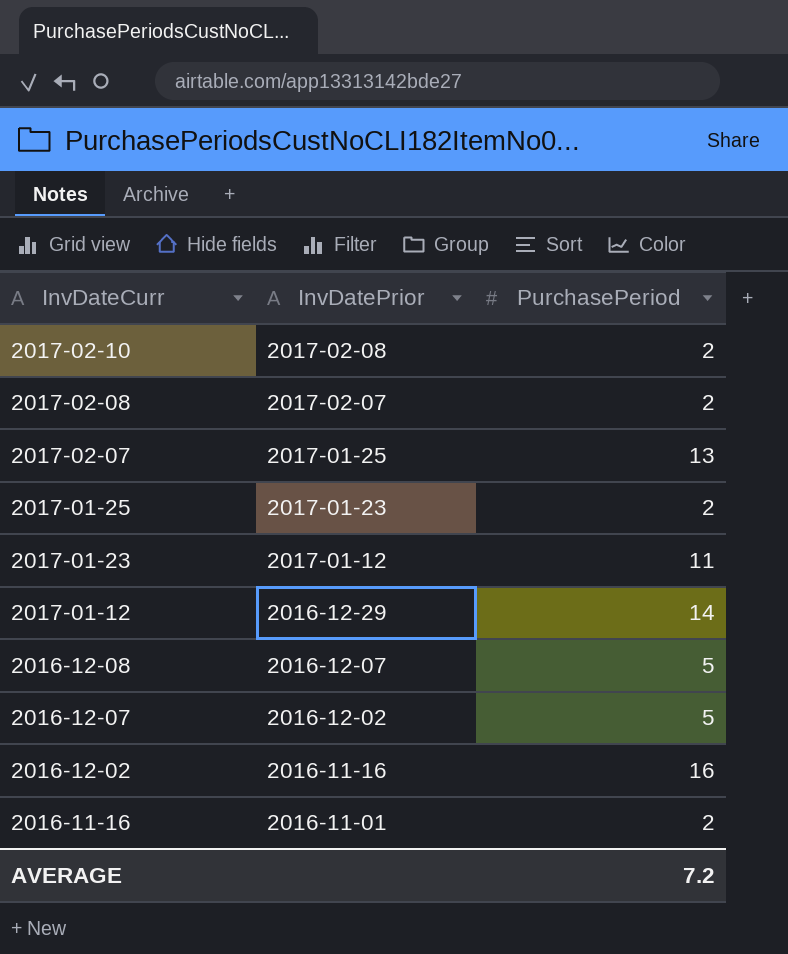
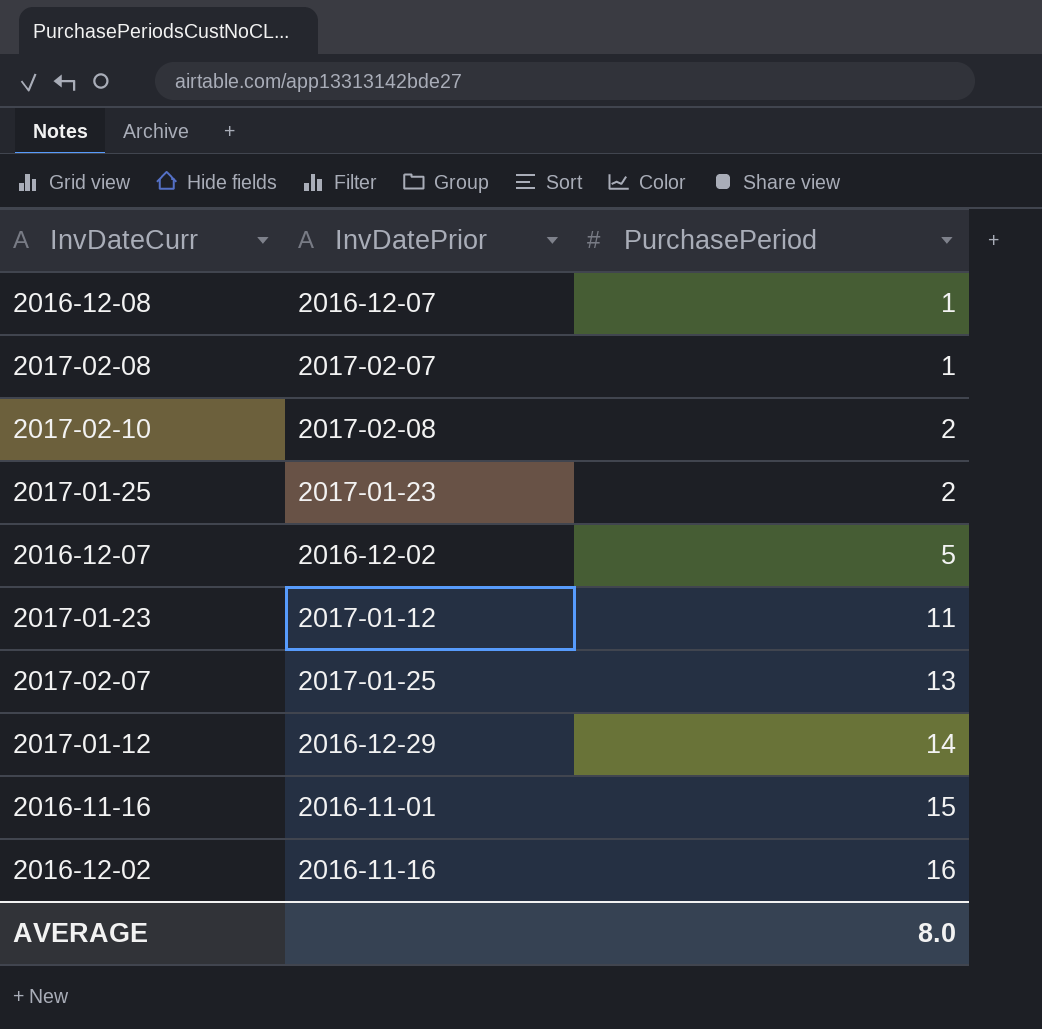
row order: InvDateCurr descending -> PurchasePeriod ascending
2016-12-08 | PurchasePeriod: 5 -> 1
2017-02-08 | PurchasePeriod: 2 -> 1
2016-11-16 | PurchasePeriod: 2 -> 15
AVERAGE | PurchasePeriod: 7.2 -> 8.0

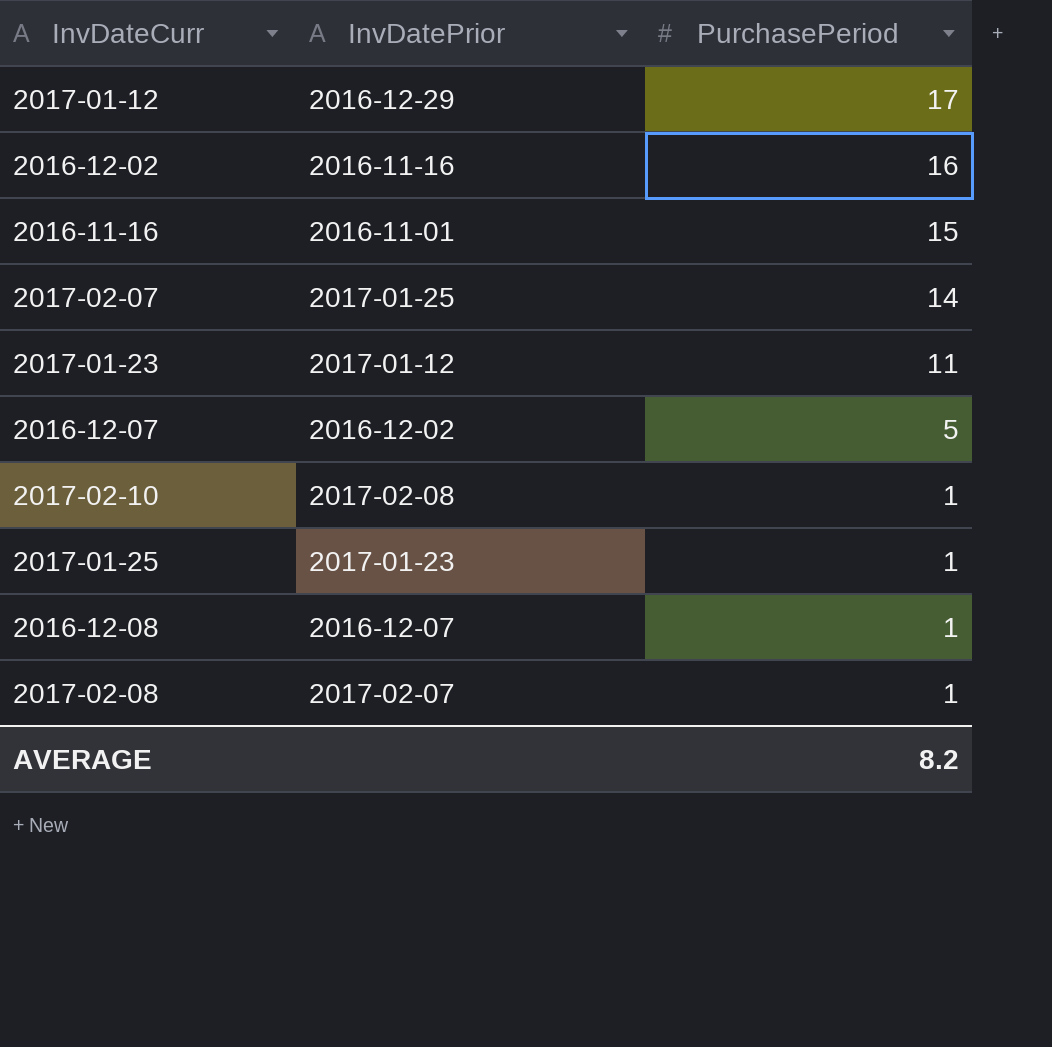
row order: PurchasePeriod ascending -> PurchasePeriod descending
2017-01-12 | PurchasePeriod: 14 -> 17
2017-02-07 | PurchasePeriod: 13 -> 14
2017-02-10 | PurchasePeriod: 2 -> 1
2017-01-25 | PurchasePeriod: 2 -> 1
AVERAGE | PurchasePeriod: 8.0 -> 8.2

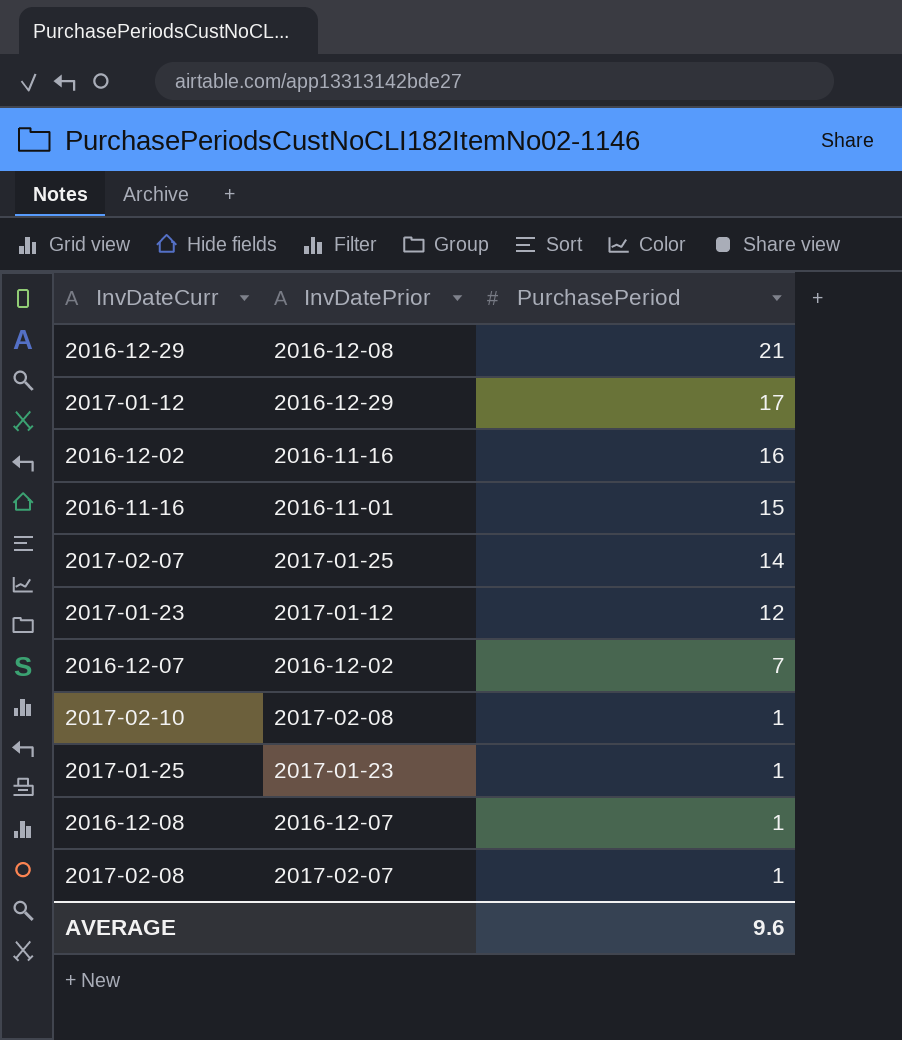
row 2016-12-29: none -> 2016-12-08 | 21
2017-01-23 | PurchasePeriod: 11 -> 12
2016-12-07 | PurchasePeriod: 5 -> 7
AVERAGE | PurchasePeriod: 8.2 -> 9.6

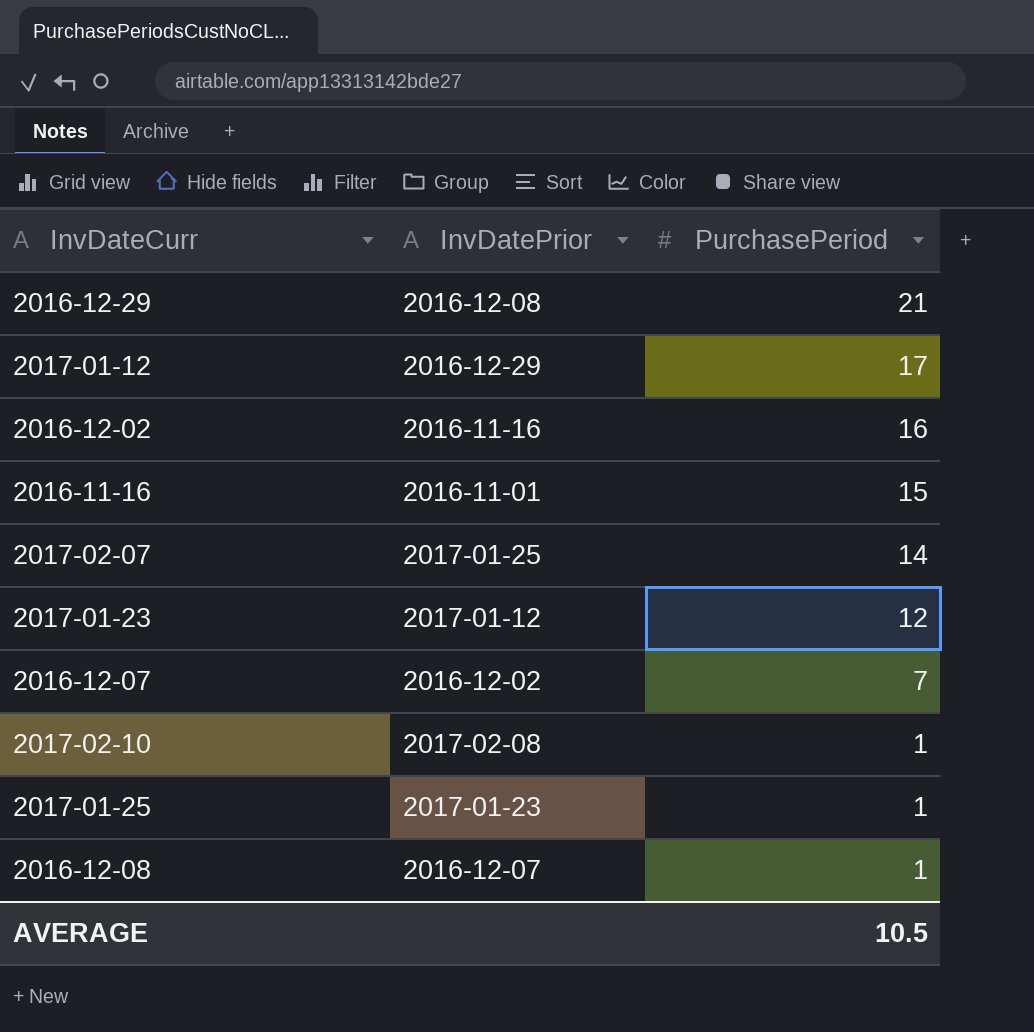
row 2017-02-08: 2017-02-07 | 1 -> none
AVERAGE | PurchasePeriod: 9.6 -> 10.5

